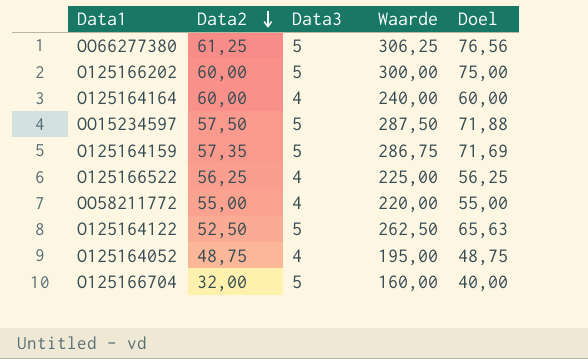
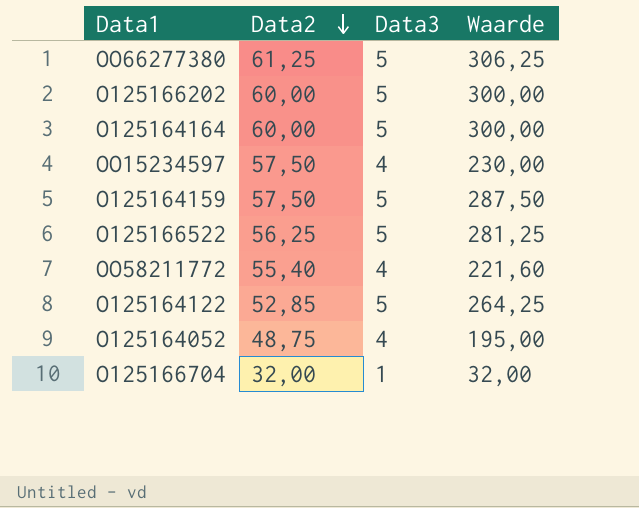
column Doel | formula: [Waarde] * 0,25 -> none
O125164164 | Data3: 4 -> 5
O125164164 | Waarde: 240,00 -> 300,00
OO15234597 | Data3: 5 -> 4
OO15234597 | Waarde: 287,50 -> 230,00
O125164159 | Data2: 57,35 -> 57,50
O125164159 | Waarde: 286,75 -> 287,50
O125166522 | Data3: 4 -> 5
O125166522 | Waarde: 225,00 -> 281,25
OO58211772 | Data2: 55,00 -> 55,40
OO58211772 | Waarde: 220,00 -> 221,60
O125164122 | Data2: 52,50 -> 52,85
O125164122 | Waarde: 262,50 -> 264,25
O125166704 | Data3: 5 -> 1
O125166704 | Waarde: 160,00 -> 32,00

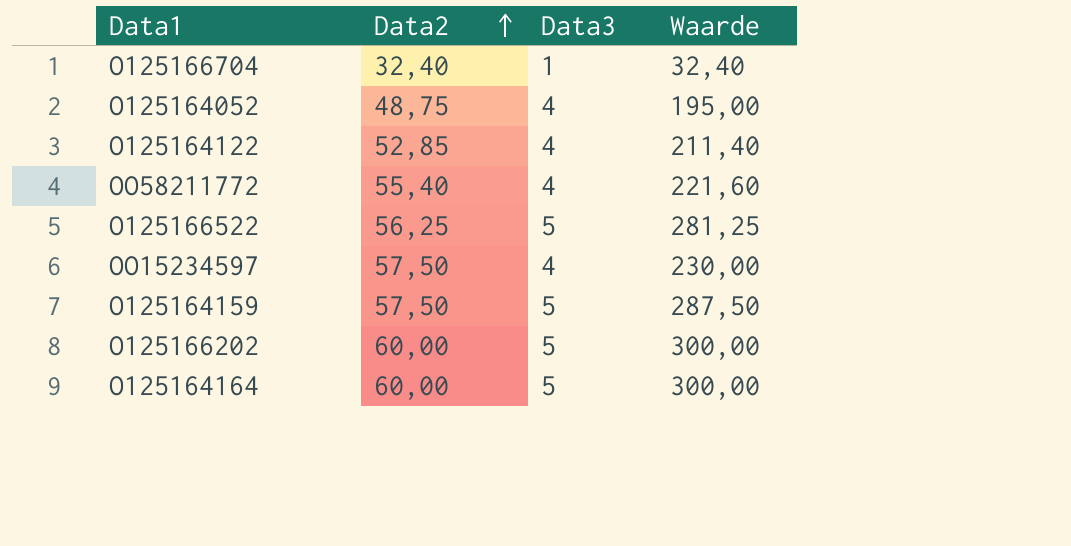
row order: Data2 descending -> Data2 ascending
row OO66277380: 61,25 | 5 | 306,25 -> none
O125166704 | Data2: 32,00 -> 32,40
O125166704 | Waarde: 32,00 -> 32,40
O125164122 | Data3: 5 -> 4
O125164122 | Waarde: 264,25 -> 211,40

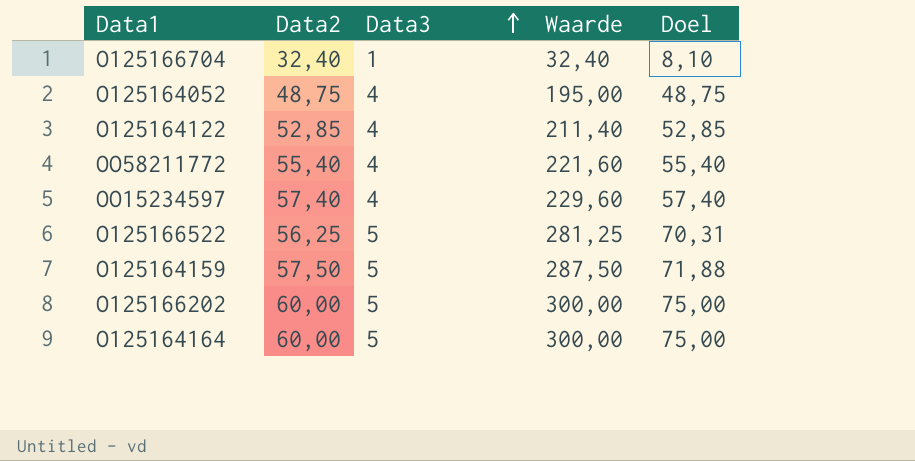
row order: Data2 ascending -> Data3 ascending
column Doel | formula: none -> [Waarde] * 0,25
OO15234597 | Data2: 57,50 -> 57,40
OO15234597 | Waarde: 230,00 -> 229,60

